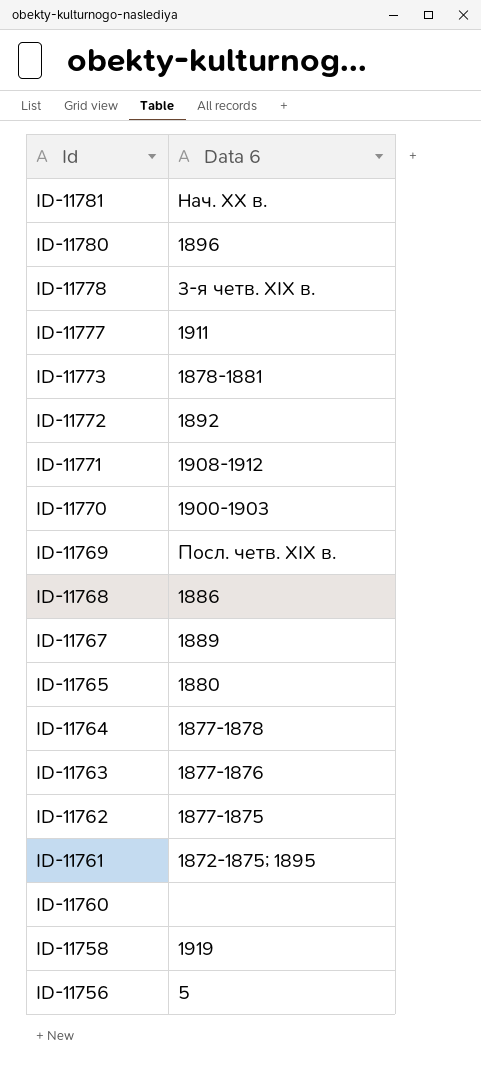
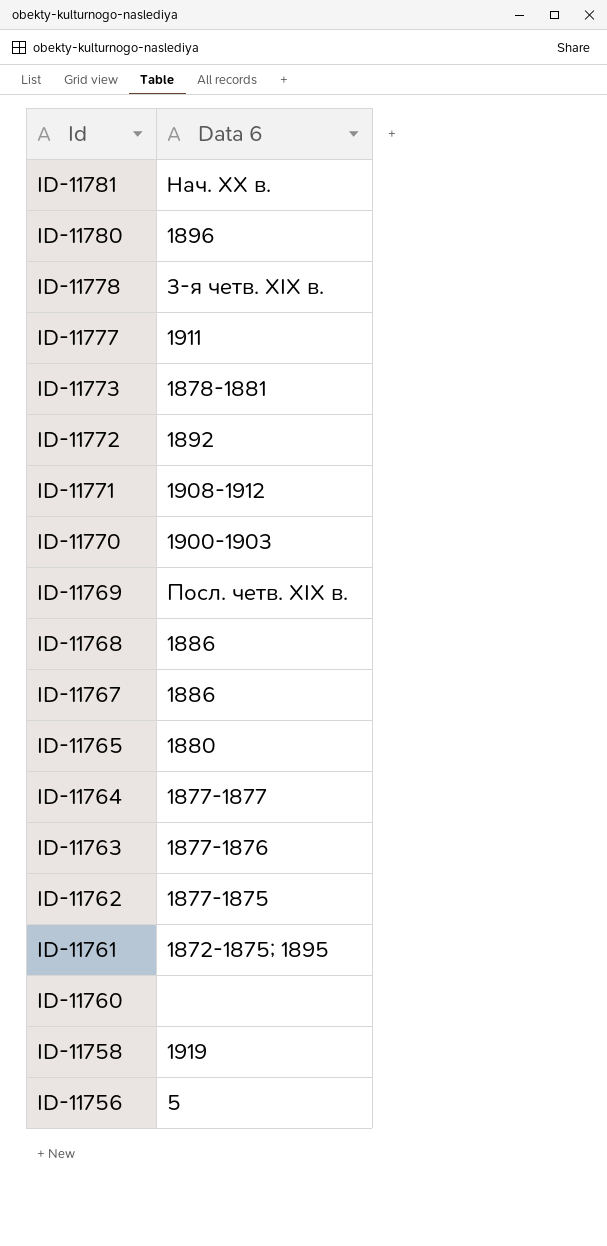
ID-11767 | Data 6: 1889 -> 1886
ID-11764 | Data 6: 1877-1878 -> 1877-1877

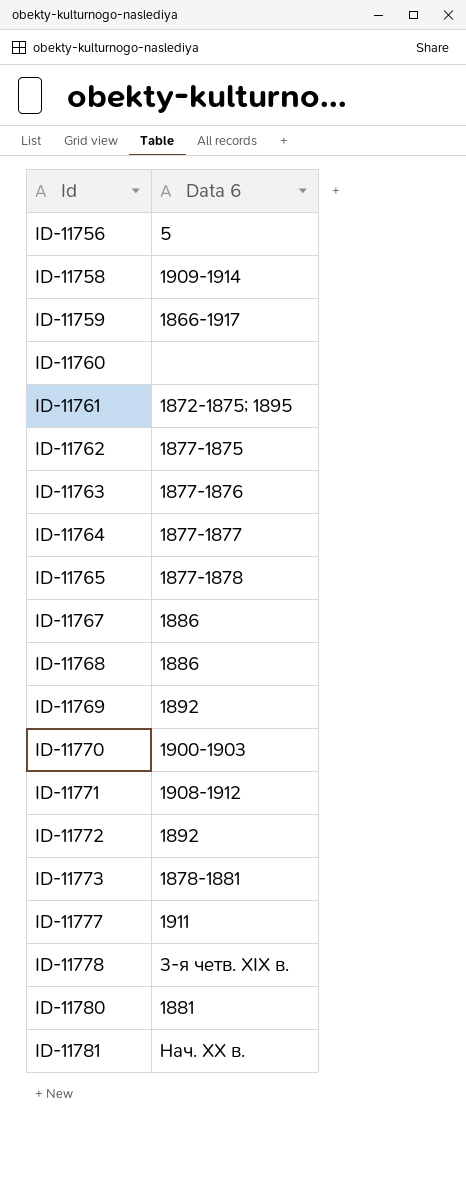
row order: Id descending -> Id ascending
ID-11758 | Data 6: 1919 -> 1909-1914
row ID-11759: none -> 1866-1917
ID-11765 | Data 6: 1880 -> 1877-1878
ID-11769 | Data 6: Посл. четв. ХIХ в. -> 1892
ID-11780 | Data 6: 1896 -> 1881

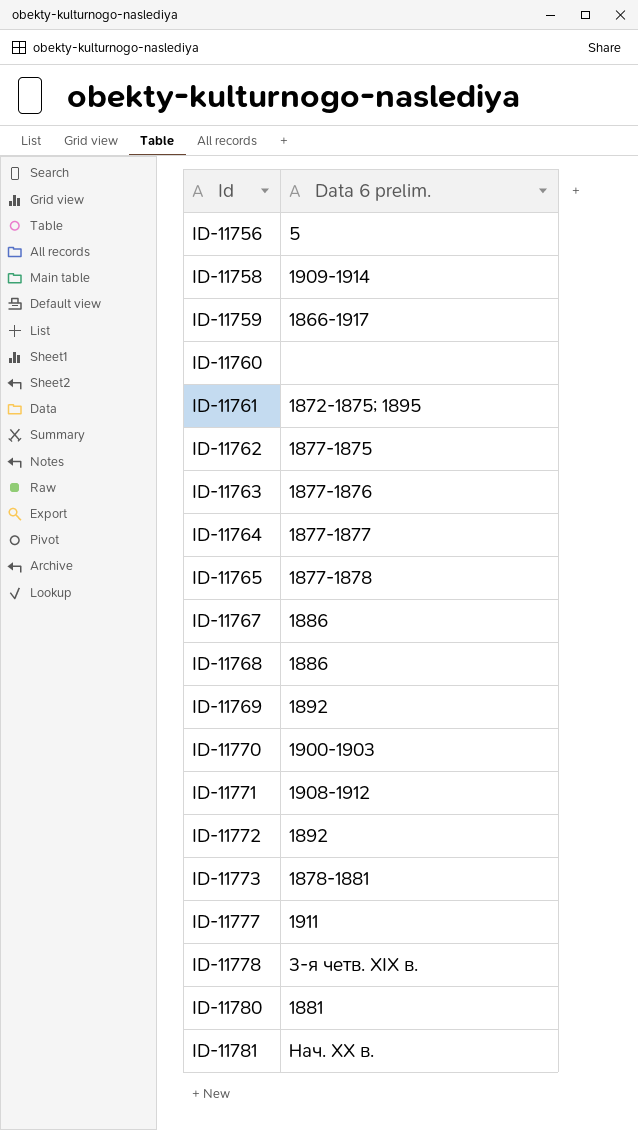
column name: Data 6 -> Data 6 prelim.

